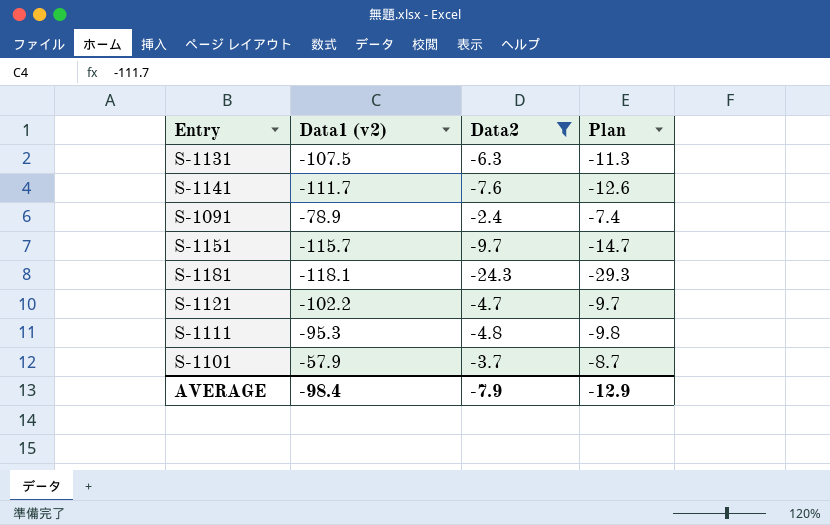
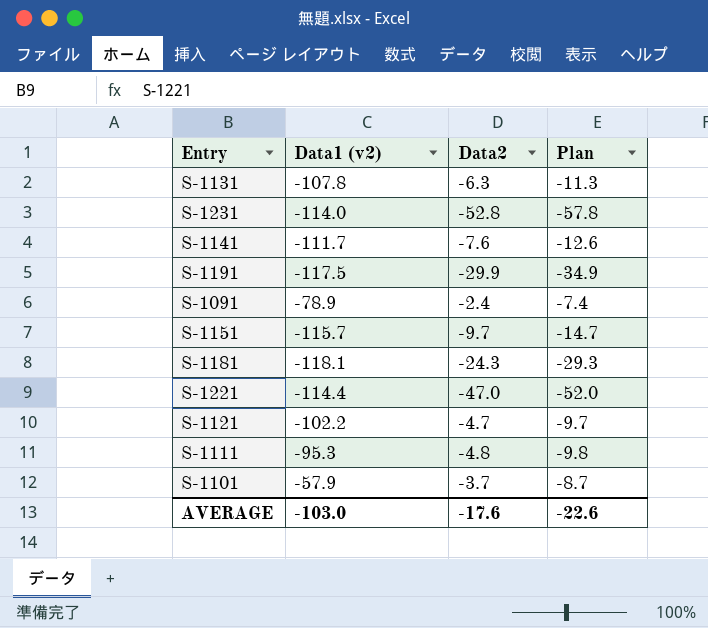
filter: Data2 >= -24.3 -> none
S-1131 | Data1 (v2): -107.5 -> -107.8
AVERAGE | Data1 (v2): -98.4 -> -103.0
AVERAGE | Data2: -7.9 -> -17.6
AVERAGE | Plan: -12.9 -> -22.6

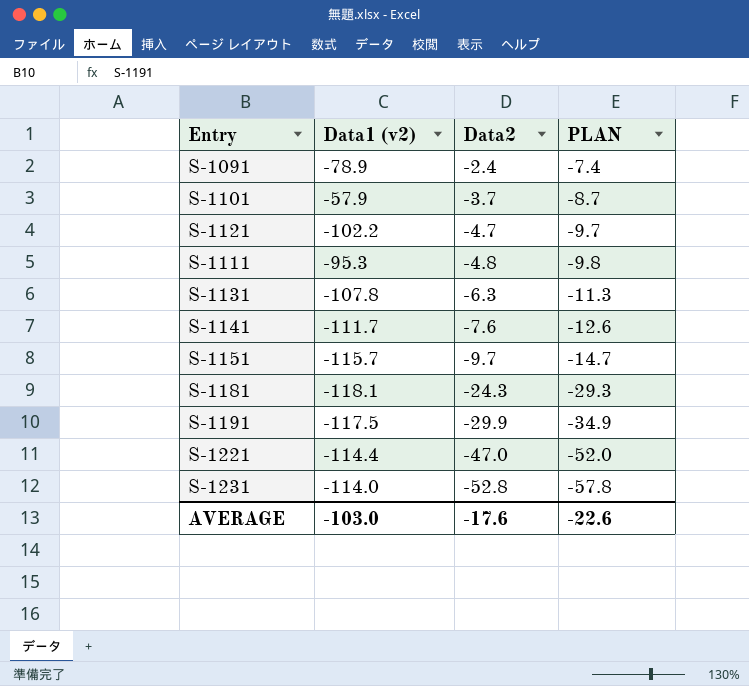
row order: none -> Data2 descending
column name: Plan -> PLAN

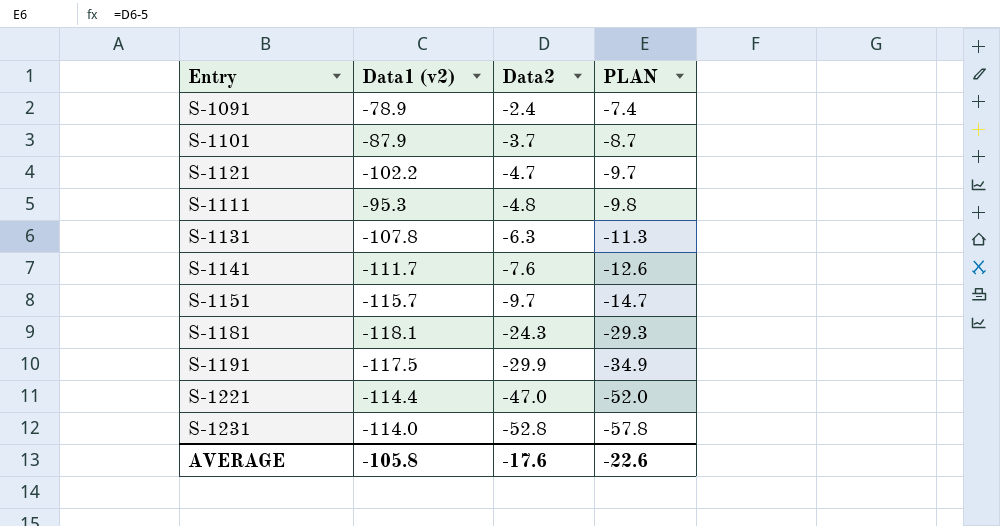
S-1101 | Data1 (v2): -57.9 -> -87.9
AVERAGE | Data1 (v2): -103.0 -> -105.8

